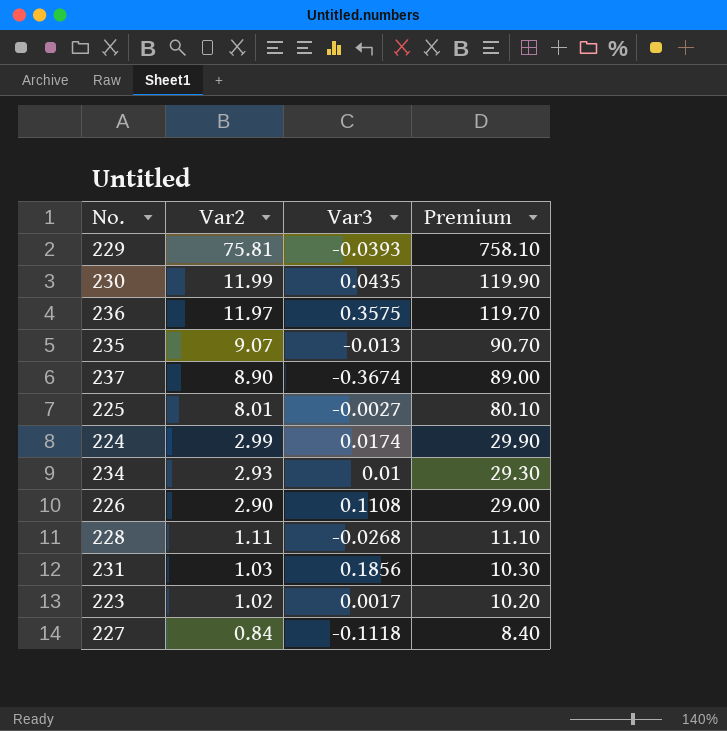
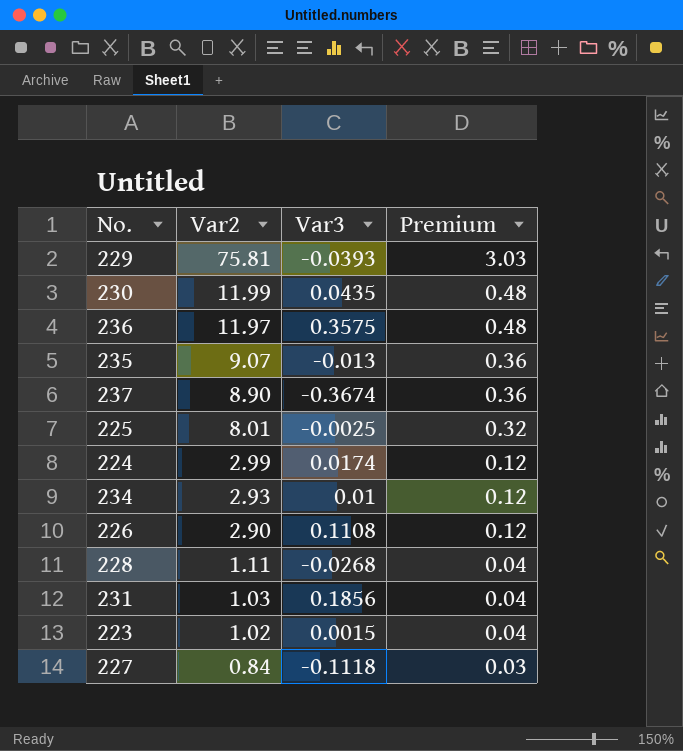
column Premium | formula: [Var2] * 10 -> [Var2] * 0.04
225 | Var3: -0.0027 -> -0.0025
223 | Var3: 0.0017 -> 0.0015

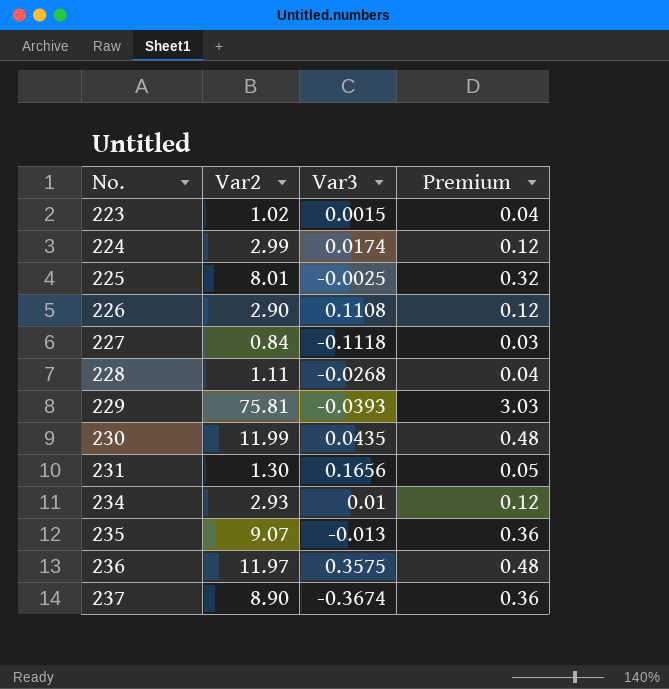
row order: Var2 descending -> No. ascending
231 | Var2: 1.03 -> 1.30
231 | Var3: 0.1856 -> 0.1656
231 | Premium: 0.04 -> 0.05

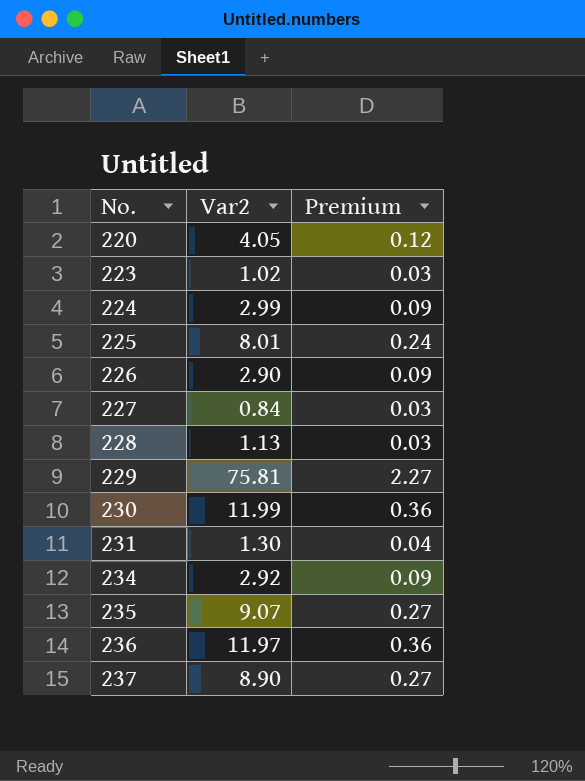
column Var3 | position: 3 -> none
column Premium | formula: [Var2] * 0.04 -> [Var2] * 0.03
row 220: none -> 4.05 | 0.12
228 | Var2: 1.11 -> 1.13
234 | Var2: 2.93 -> 2.92

